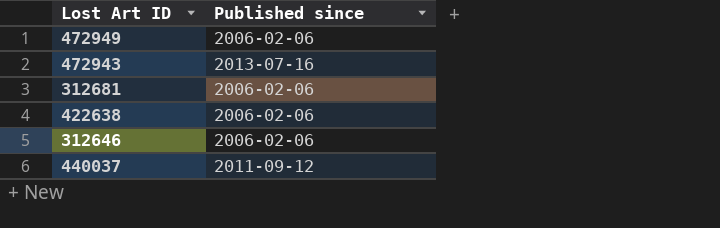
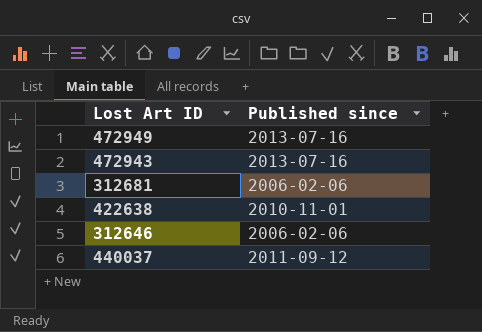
472949 | Published since: 2006-02-06 -> 2013-07-16
422638 | Published since: 2006-02-06 -> 2010-11-01

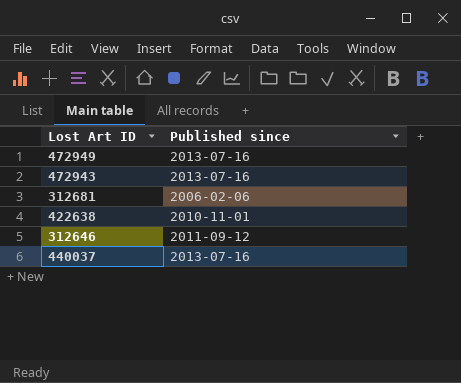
312646 | Published since: 2006-02-06 -> 2011-09-12
440037 | Published since: 2011-09-12 -> 2013-07-16

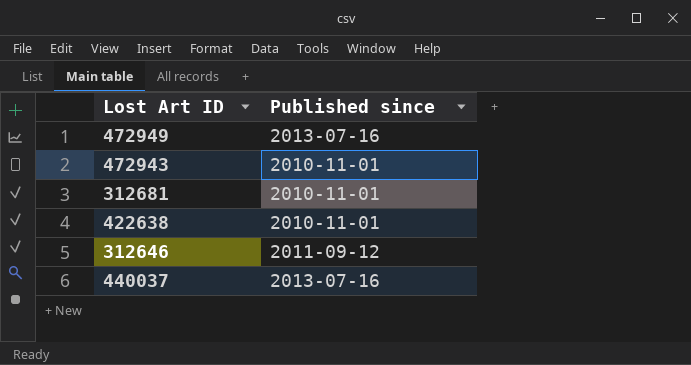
472943 | Published since: 2013-07-16 -> 2010-11-01
312681 | Published since: 2006-02-06 -> 2010-11-01

